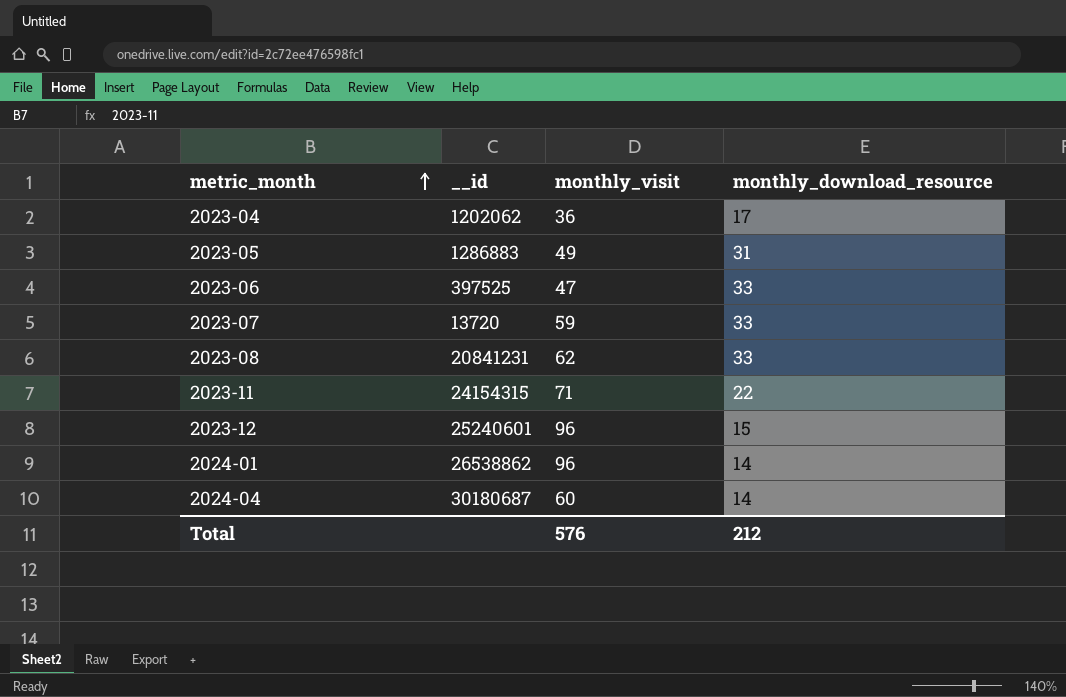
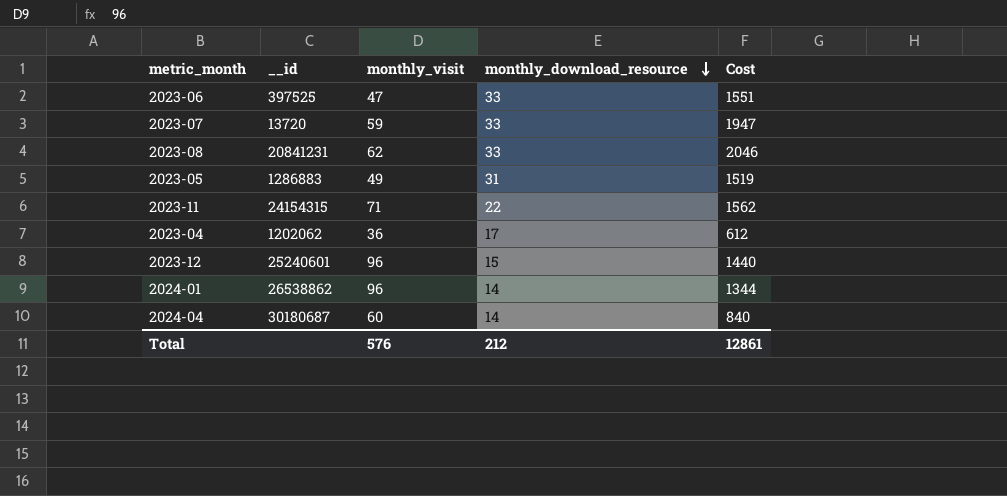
row order: metric_month ascending -> monthly_download_resource descending
column Cost | formula: none -> [monthly_visit] * [monthly_download_resource]

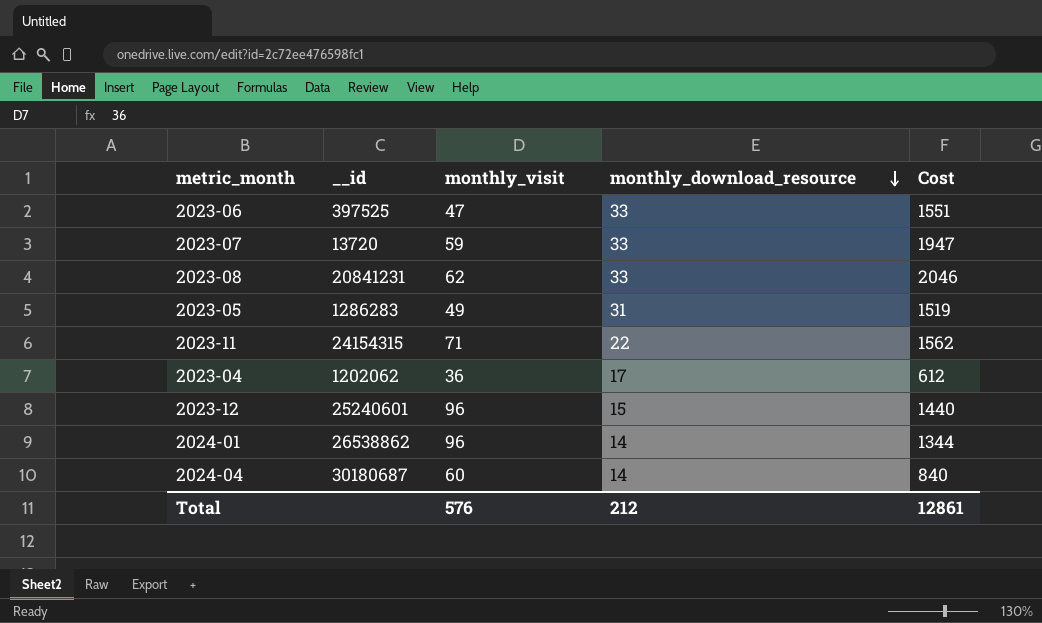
2023-05 | __id: 1286883 -> 1286283

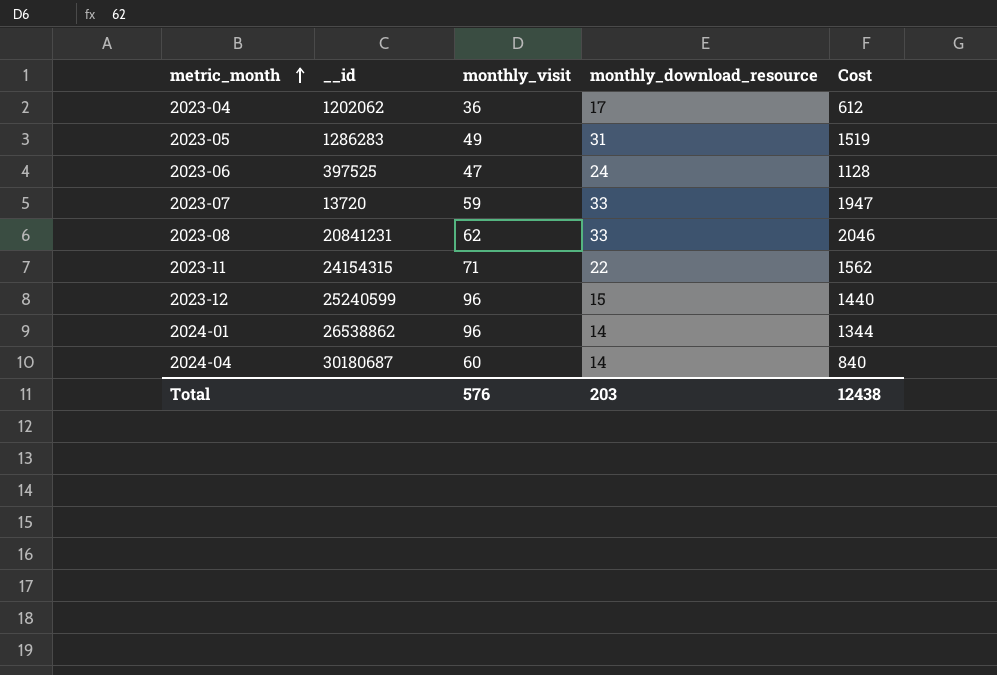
row order: monthly_download_resource descending -> metric_month ascending
2023-06 | monthly_download_resource: 33 -> 24
2023-06 | Cost: 1551 -> 1128
2023-12 | __id: 25240601 -> 25240599
Total | monthly_download_resource: 212 -> 203
Total | Cost: 12861 -> 12438

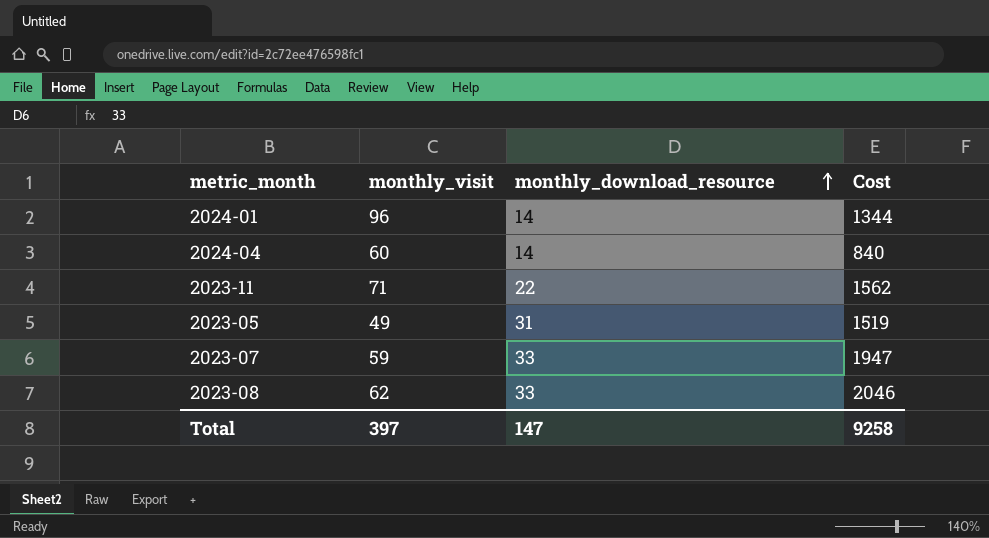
row order: metric_month ascending -> monthly_download_resource ascending
column __id | position: 2 -> none
row 2023-04: 1202062 | 36 | 17 | 612 -> none
row 2023-06: 397525 | 47 | 24 | 1128 -> none
row 2023-12: 25240599 | 96 | 15 | 1440 -> none
Total | monthly_visit: 576 -> 397
Total | monthly_download_resource: 203 -> 147
Total | Cost: 12438 -> 9258

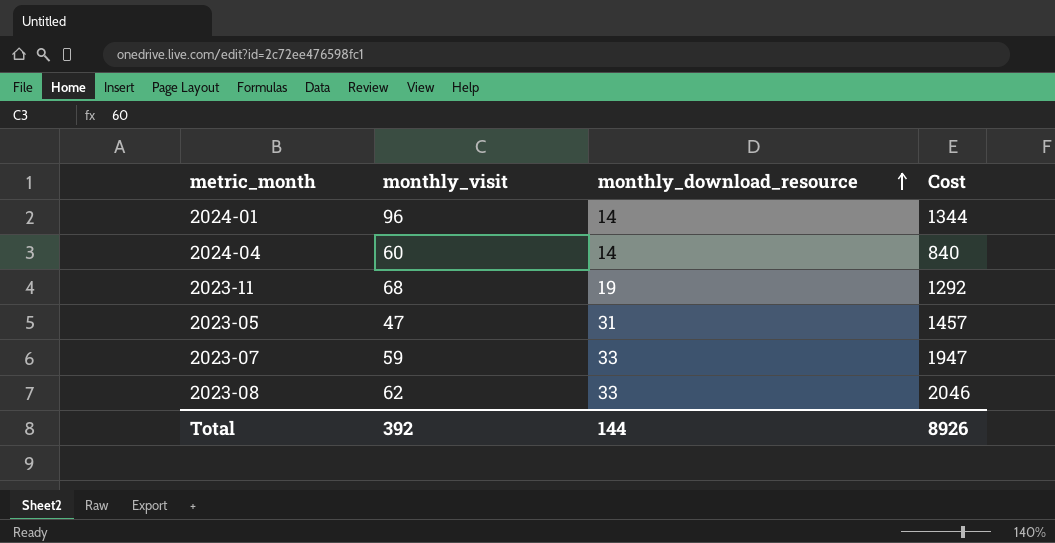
2023-11 | monthly_visit: 71 -> 68
2023-11 | monthly_download_resource: 22 -> 19
2023-11 | Cost: 1562 -> 1292
2023-05 | monthly_visit: 49 -> 47
2023-05 | Cost: 1519 -> 1457
Total | monthly_visit: 397 -> 392
Total | monthly_download_resource: 147 -> 144
Total | Cost: 9258 -> 8926

